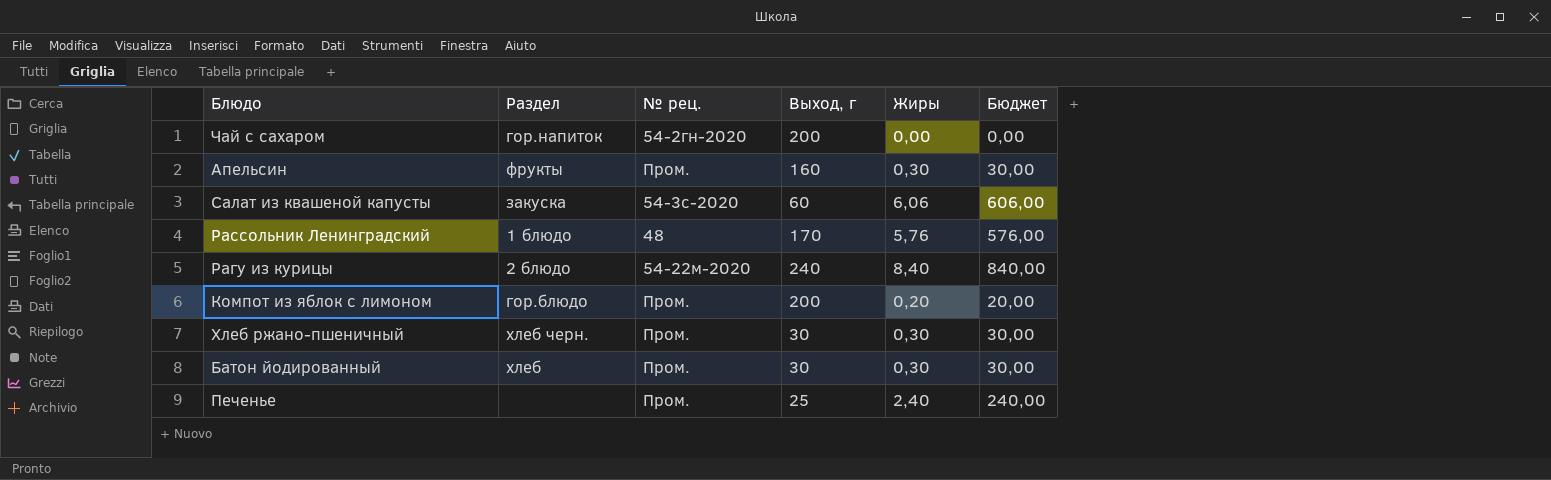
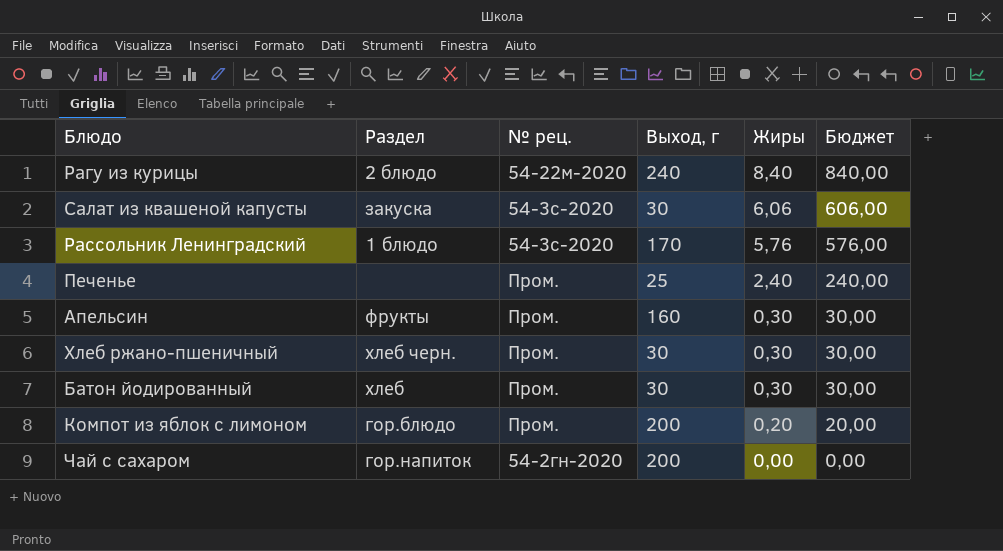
row order: none -> Жиры descending
Салат из квашеной капусты | Выход, г: 60 -> 30
Рассольник Ленинградский | № рец.: 48 -> 54-3с-2020

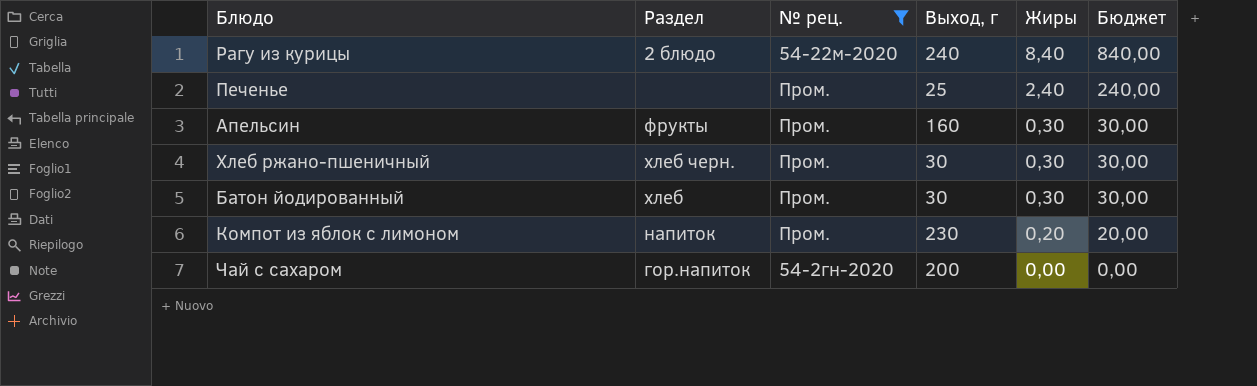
filter: none -> № рец. != 54-3с-2020
Компот из яблок с лимоном | Раздел: гор.блюдо -> напиток
Компот из яблок с лимоном | Выход, г: 200 -> 230

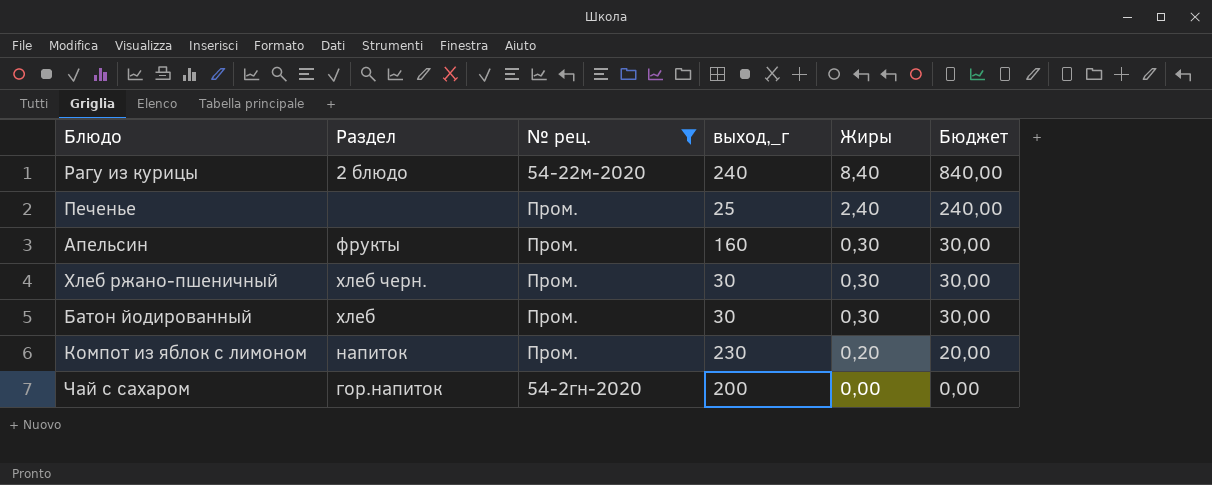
column name: Выход, г -> выход,_г

